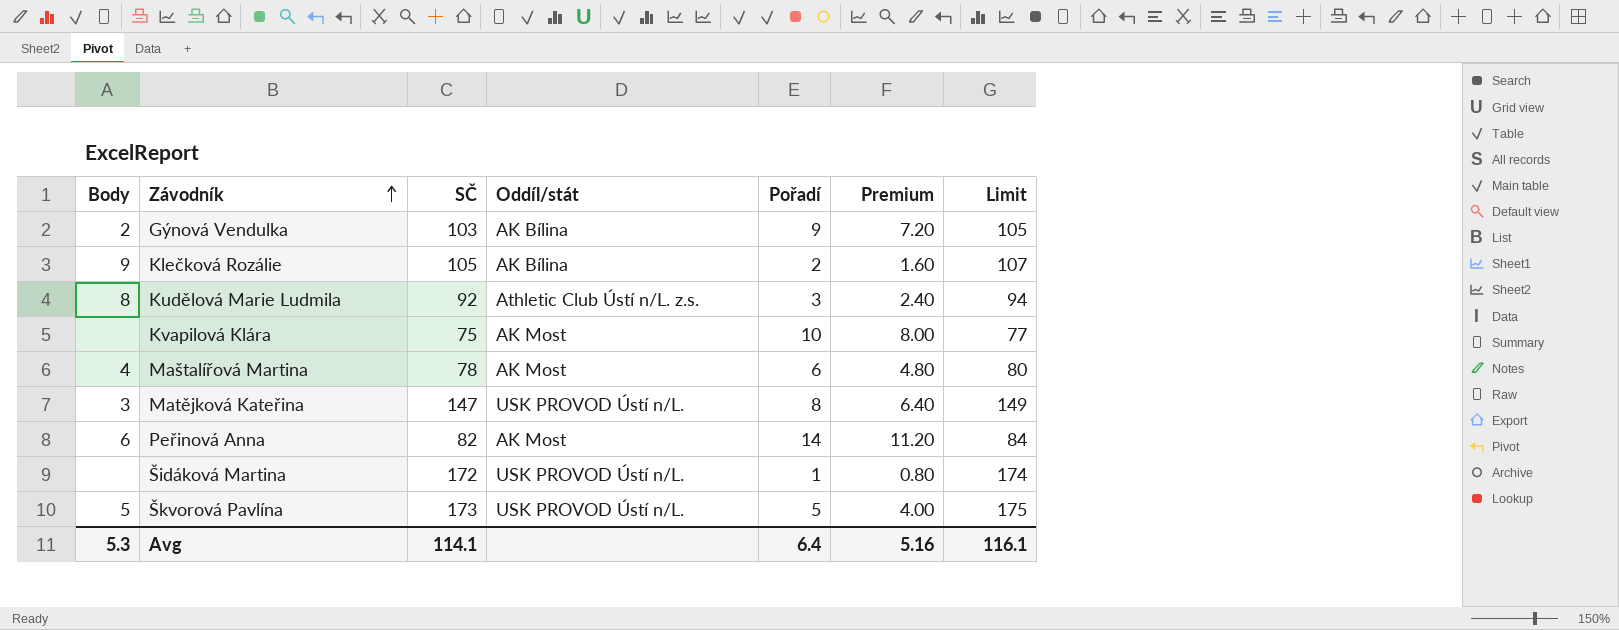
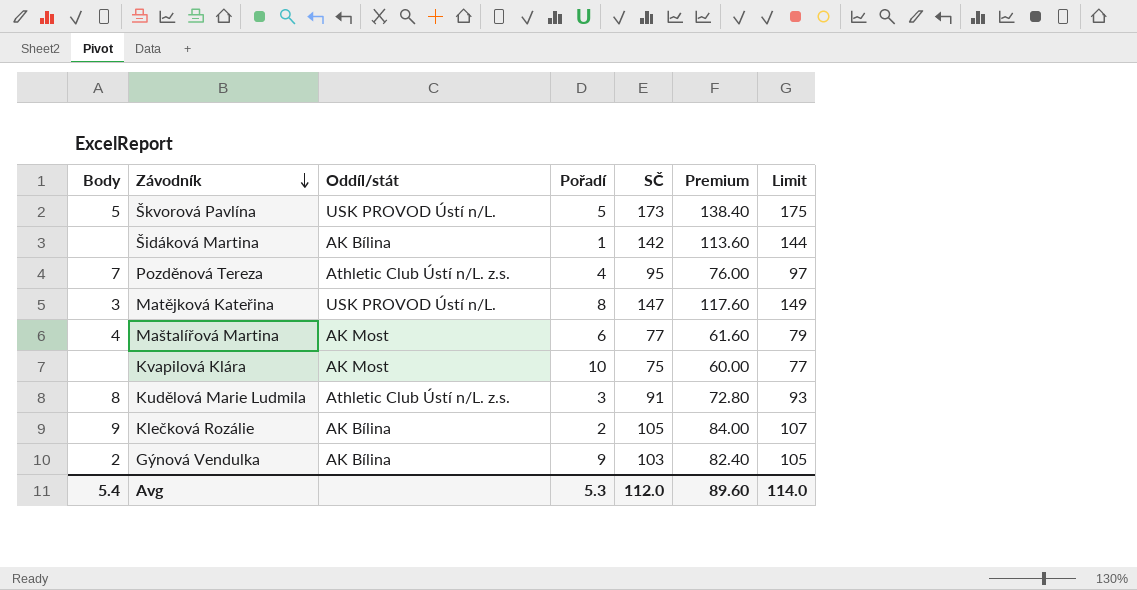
row order: Závodník ascending -> Závodník descending
column SČ | position: 3 -> 5
column Premium | formula: [Pořadí] * 0.8 -> [SČ] * 0.8
row Peřinová Anna: 6 | 82 | AK Most | 14 | 11.20 | 84 -> none
Šidáková Martina | Oddíl/stát: USK PROVOD Ústí n/L. -> AK Bílina
Šidáková Martina | SČ: 172 -> 142
Šidáková Martina | Limit: 174 -> 144
row Pozděnová Tereza: none -> 7 | Athletic Club Ústí n/L. z.s. | 4 | 95 | 76.00 | 97
Maštalířová Martina | SČ: 78 -> 77
Maštalířová Martina | Limit: 80 -> 79
Kudělová Marie Ludmila | SČ: 92 -> 91
Kudělová Marie Ludmila | Limit: 94 -> 93
Avg | Body: 5.3 -> 5.4
Avg | Pořadí: 6.4 -> 5.3
Avg | SČ: 114.1 -> 112.0
Avg | Premium: 5.16 -> 89.60
Avg | Limit: 116.1 -> 114.0

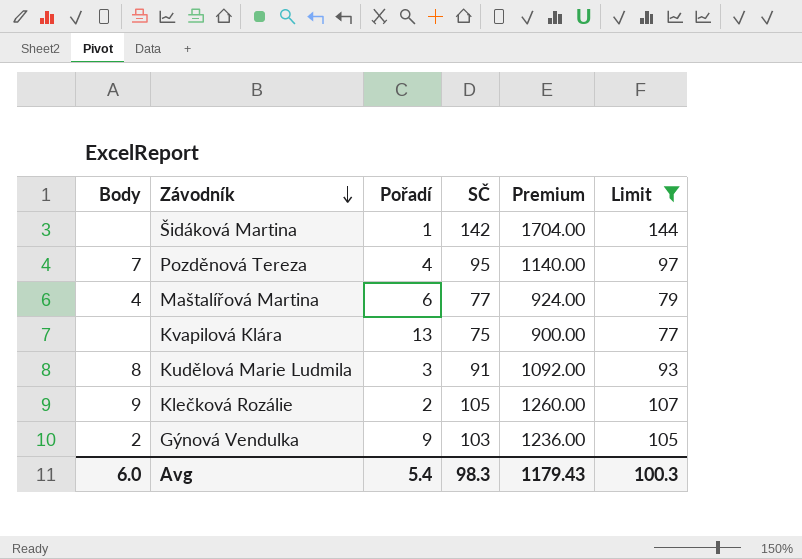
filter: none -> Limit <= 144
column Oddíl/stát | position: 3 -> none
column Premium | formula: [SČ] * 0.8 -> [SČ] * 12
Kvapilová Klára | Pořadí: 10 -> 13
Avg | Body: 5.4 -> 6.0
Avg | Pořadí: 5.3 -> 5.4
Avg | SČ: 112.0 -> 98.3
Avg | Premium: 89.60 -> 1179.43
Avg | Limit: 114.0 -> 100.3

